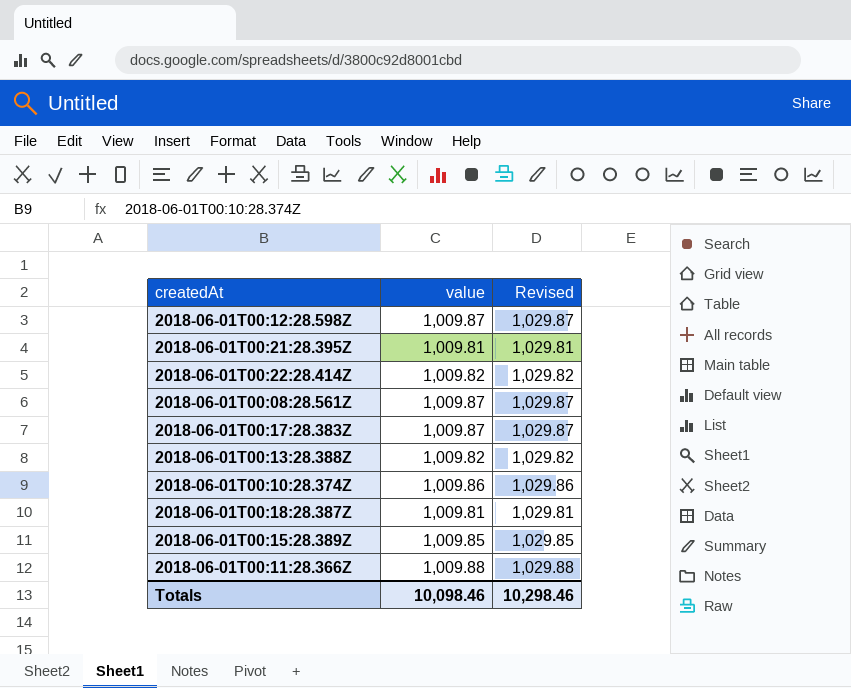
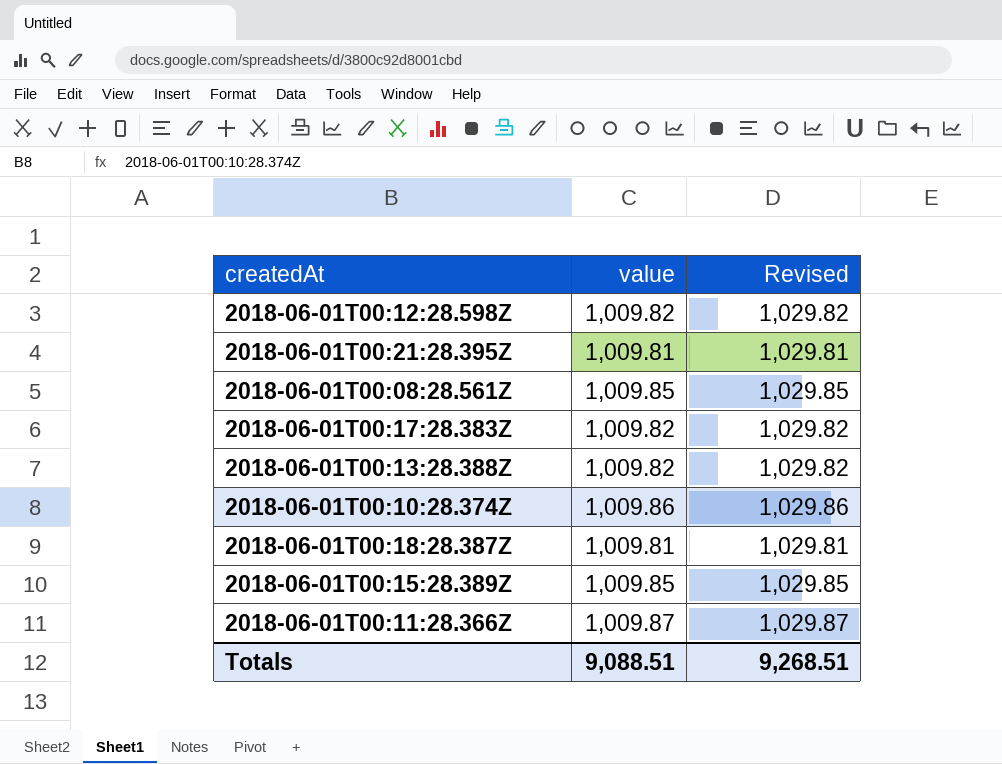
row 2018-06-01T00:22:28.414Z: 1,009.82 | 1,029.82 -> none
2018-06-01T00:12:28.598Z | value: 1,009.87 -> 1,009.82
2018-06-01T00:12:28.598Z | Revised: 1,029.87 -> 1,029.82
2018-06-01T00:08:28.561Z | value: 1,009.87 -> 1,009.85
2018-06-01T00:08:28.561Z | Revised: 1,029.87 -> 1,029.85
2018-06-01T00:17:28.383Z | value: 1,009.87 -> 1,009.82
2018-06-01T00:17:28.383Z | Revised: 1,029.87 -> 1,029.82
2018-06-01T00:11:28.366Z | value: 1,009.88 -> 1,009.87
2018-06-01T00:11:28.366Z | Revised: 1,029.88 -> 1,029.87
Totals | value: 10,098.46 -> 9,088.51
Totals | Revised: 10,298.46 -> 9,268.51

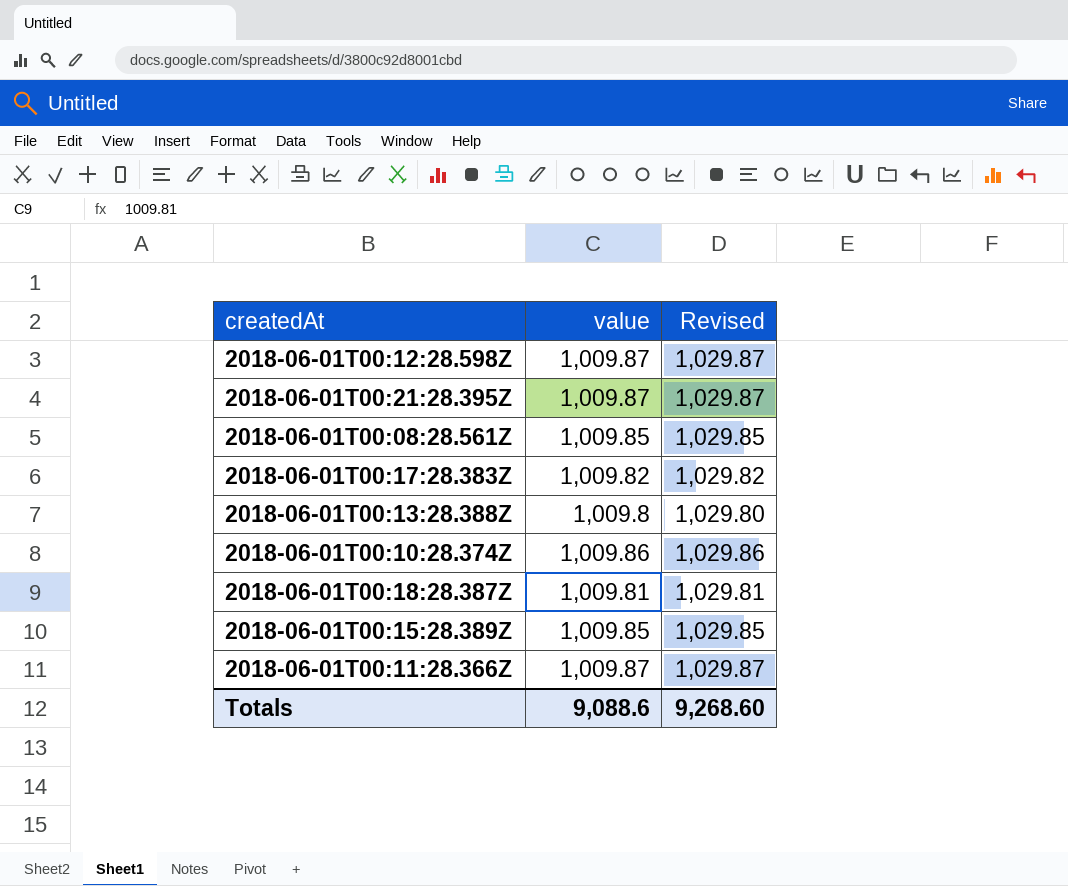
2018-06-01T00:12:28.598Z | value: 1,009.82 -> 1,009.87
2018-06-01T00:12:28.598Z | Revised: 1,029.82 -> 1,029.87
2018-06-01T00:21:28.395Z | value: 1,009.81 -> 1,009.87
2018-06-01T00:21:28.395Z | Revised: 1,029.81 -> 1,029.87
2018-06-01T00:13:28.388Z | value: 1,009.82 -> 1,009.8
2018-06-01T00:13:28.388Z | Revised: 1,029.82 -> 1,029.80
Totals | value: 9,088.51 -> 9,088.6
Totals | Revised: 9,268.51 -> 9,268.60

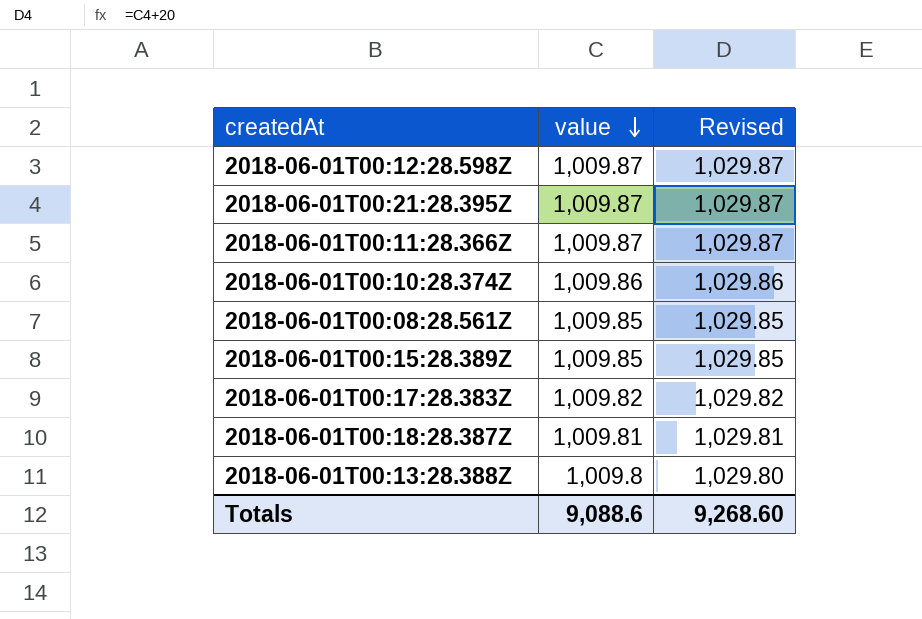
row order: none -> value descending

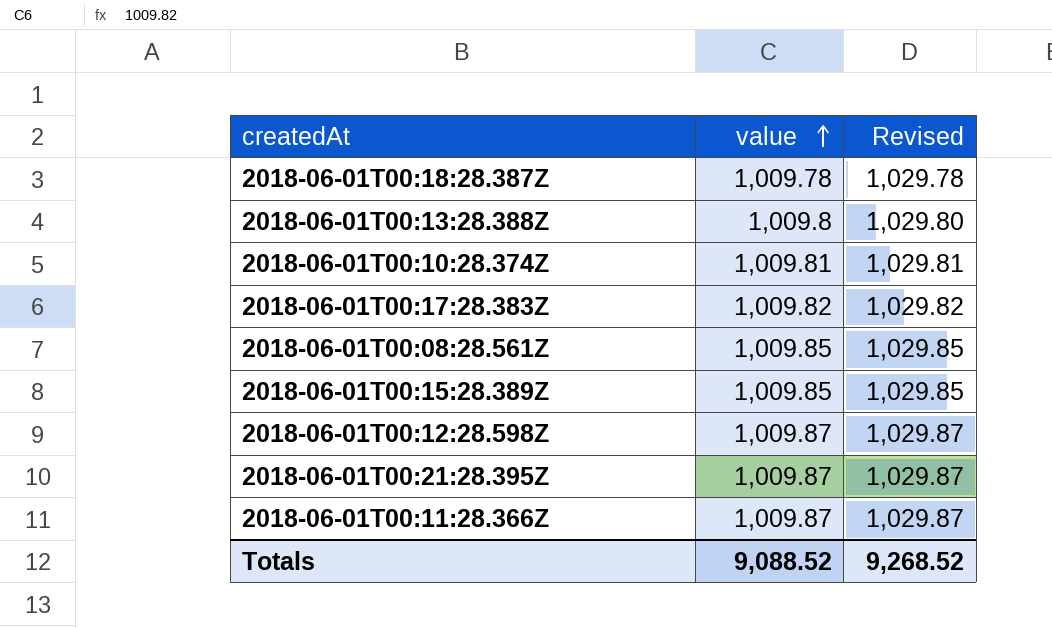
row order: value descending -> value ascending
2018-06-01T00:18:28.387Z | value: 1,009.81 -> 1,009.78
2018-06-01T00:18:28.387Z | Revised: 1,029.81 -> 1,029.78
2018-06-01T00:10:28.374Z | value: 1,009.86 -> 1,009.81
2018-06-01T00:10:28.374Z | Revised: 1,029.86 -> 1,029.81
Totals | value: 9,088.6 -> 9,088.52
Totals | Revised: 9,268.60 -> 9,268.52

